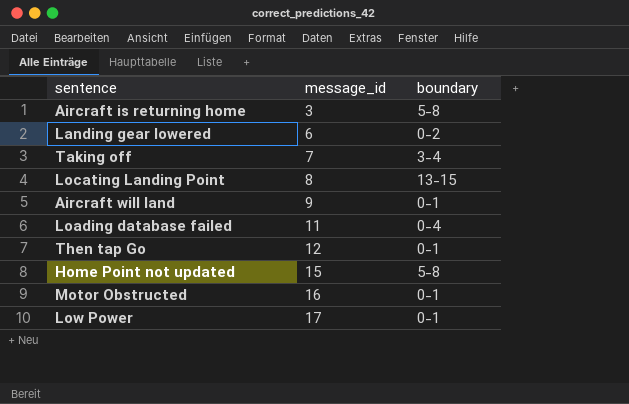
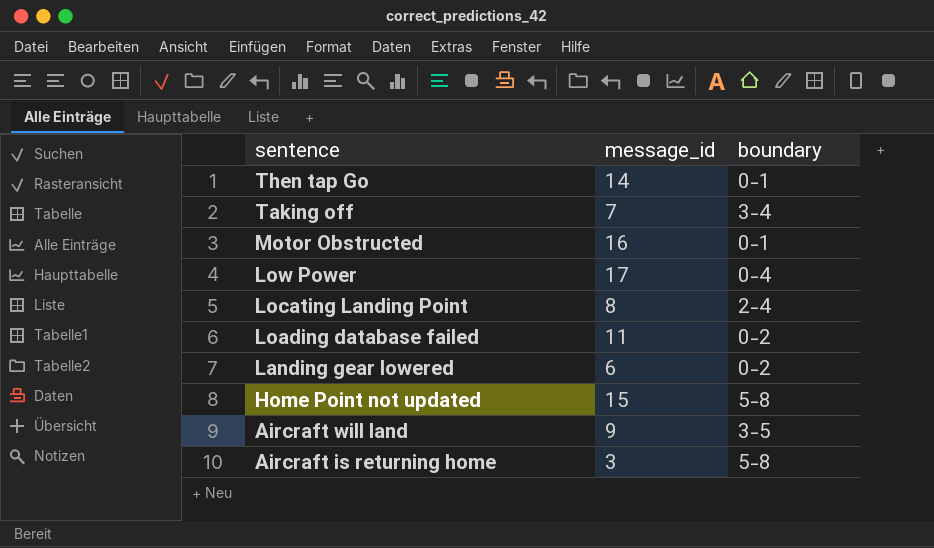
row order: message_id ascending -> sentence descending
Then tap Go | message_id: 12 -> 14
Low Power | boundary: 0-1 -> 0-4
Locating Landing Point | boundary: 13-15 -> 2-4
Loading database failed | boundary: 0-4 -> 0-2
Aircraft will land | boundary: 0-1 -> 3-5

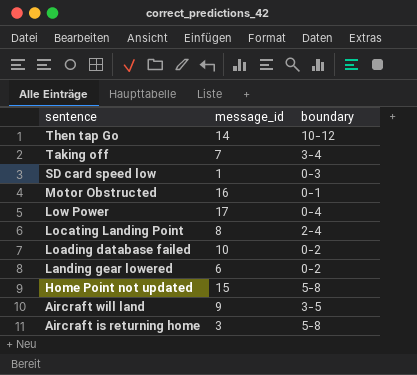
Then tap Go | boundary: 0-1 -> 10-12
row SD card speed low: none -> 1 | 0-3
Loading database failed | message_id: 11 -> 10

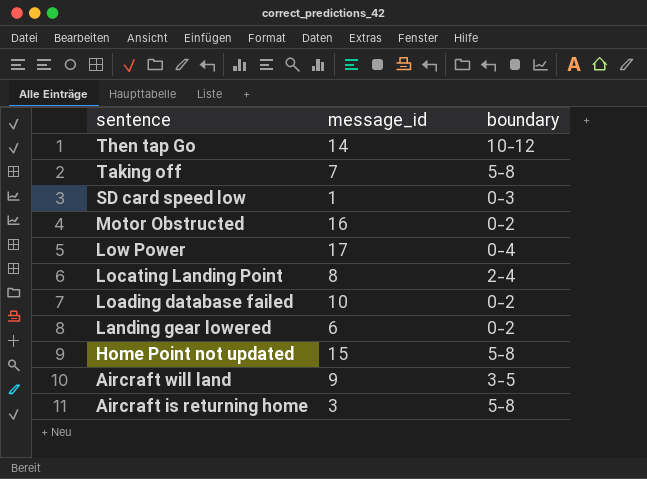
Taking off | boundary: 3-4 -> 5-8
Motor Obstructed | boundary: 0-1 -> 0-2

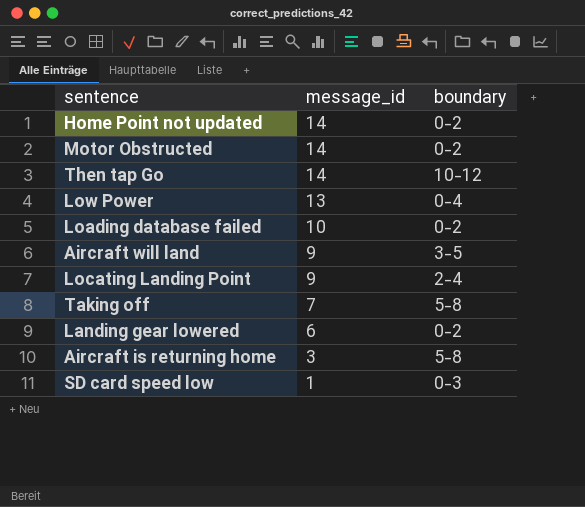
row order: sentence descending -> message_id descending
Home Point not updated | message_id: 15 -> 14
Home Point not updated | boundary: 5-8 -> 0-2
Motor Obstructed | message_id: 16 -> 14
Low Power | message_id: 17 -> 13
Locating Landing Point | message_id: 8 -> 9

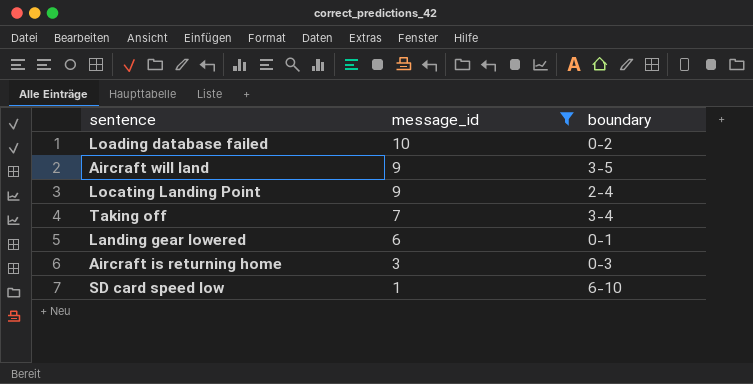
filter: none -> message_id <= 10
Taking off | boundary: 5-8 -> 3-4
Landing gear lowered | boundary: 0-2 -> 0-1
Aircraft is returning home | boundary: 5-8 -> 0-3
SD card speed low | boundary: 0-3 -> 6-10

